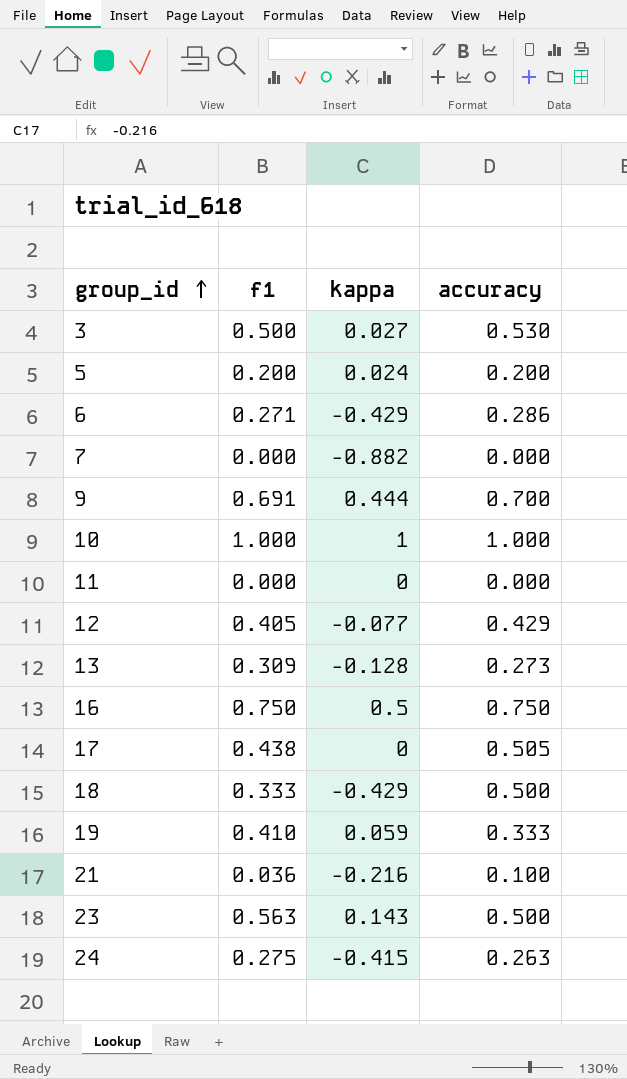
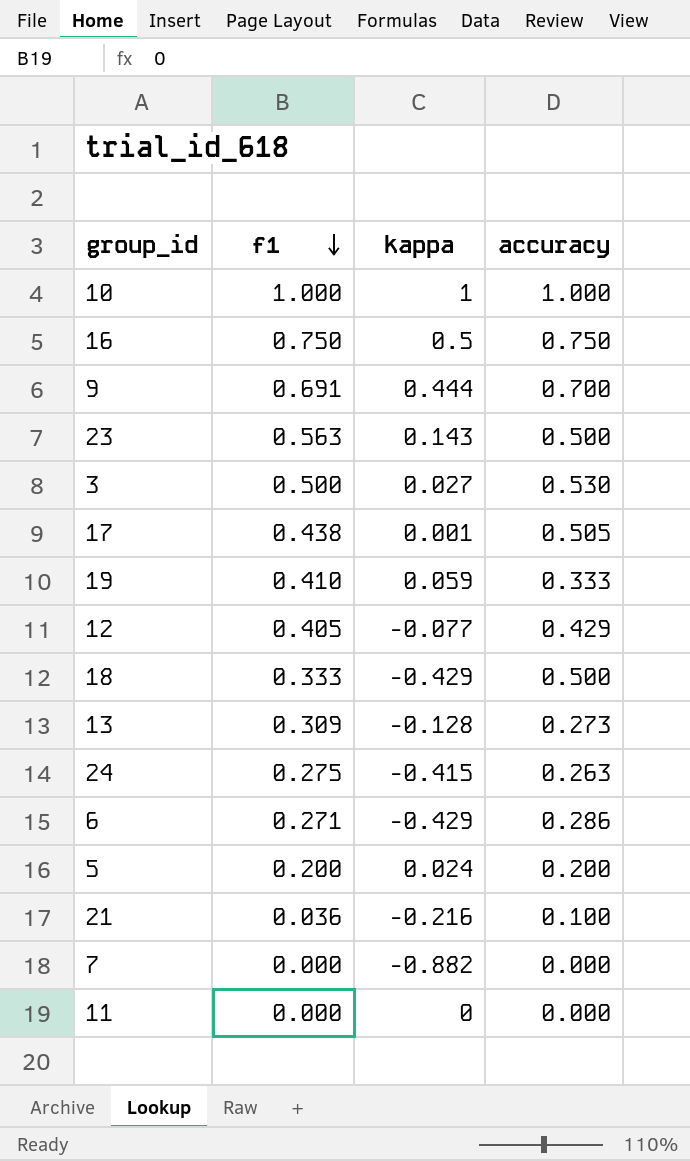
row order: group_id ascending -> f1 descending
17 | kappa: 0 -> 0.001

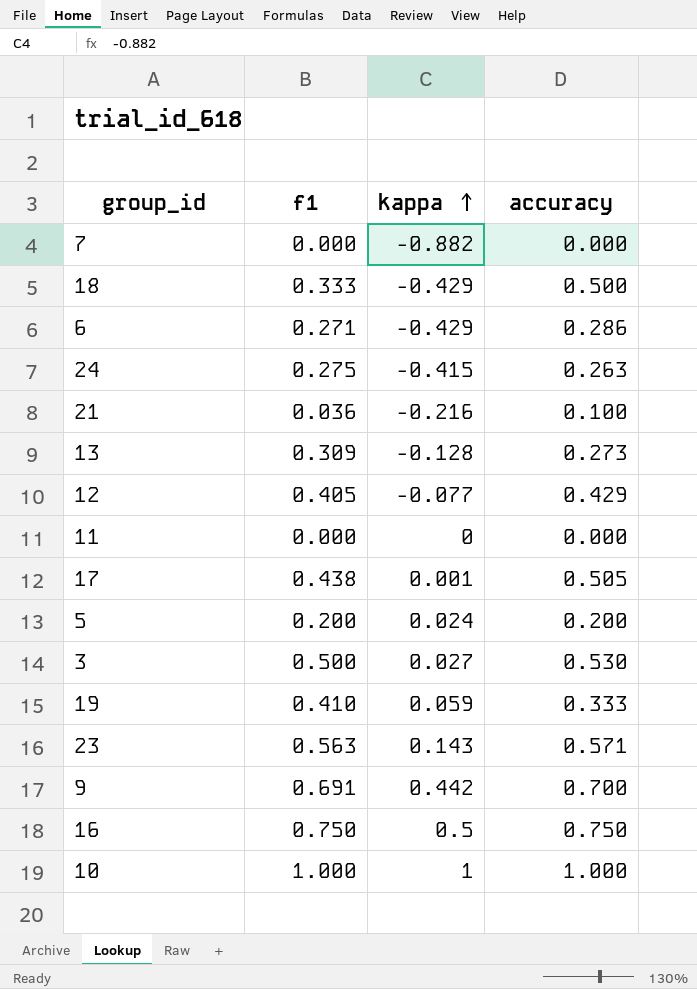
row order: f1 descending -> kappa ascending
23 | accuracy: 0.500 -> 0.571
9 | kappa: 0.444 -> 0.442

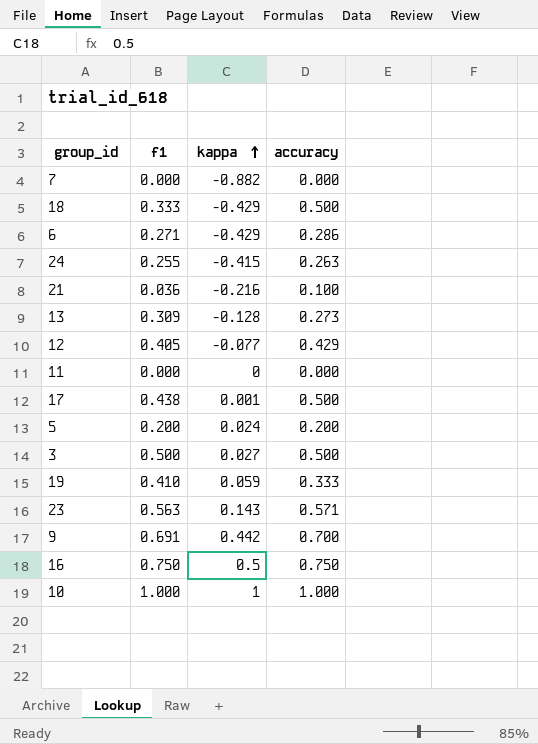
24 | f1: 0.275 -> 0.255
17 | accuracy: 0.505 -> 0.500
3 | accuracy: 0.530 -> 0.500

